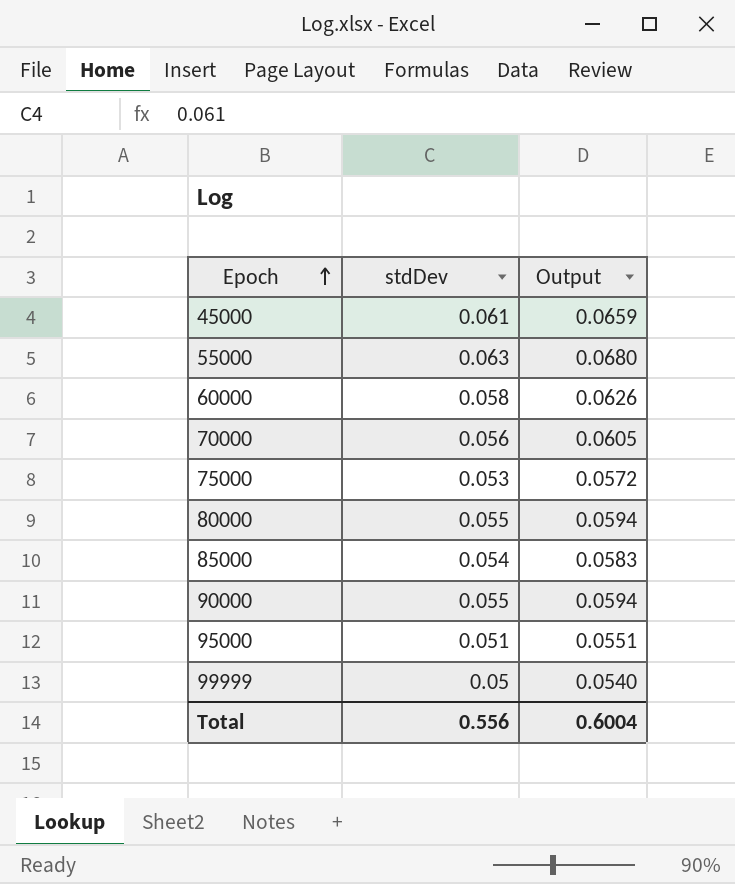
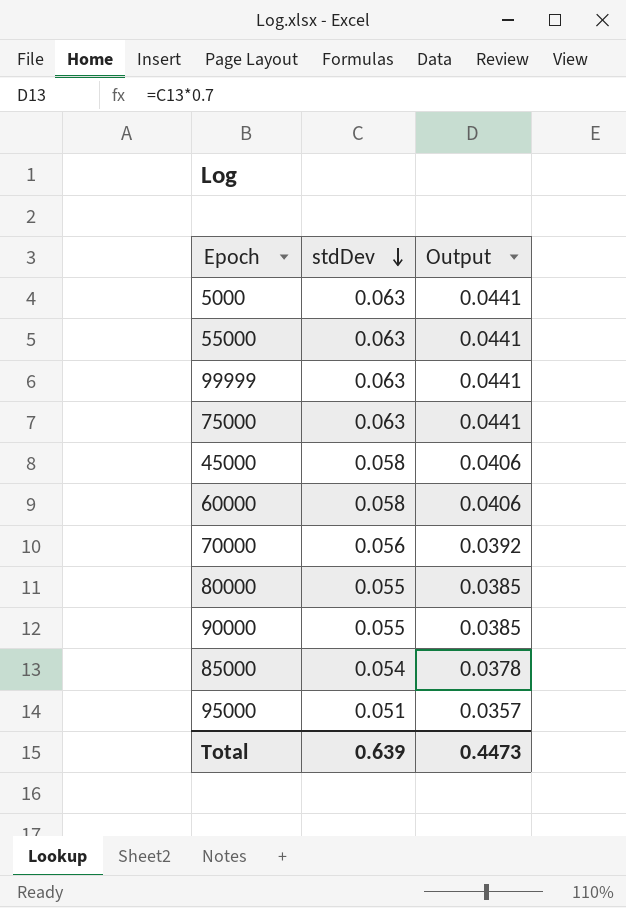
row order: Epoch ascending -> stdDev descending
column Output | formula: [stdDev] * 1.08 -> [stdDev] * 0.7
row 5000: none -> 0.063 | 0.0441
99999 | stdDev: 0.05 -> 0.063
75000 | stdDev: 0.053 -> 0.063
45000 | stdDev: 0.061 -> 0.058
Total | stdDev: 0.556 -> 0.639
Total | Output: 0.6004 -> 0.4473

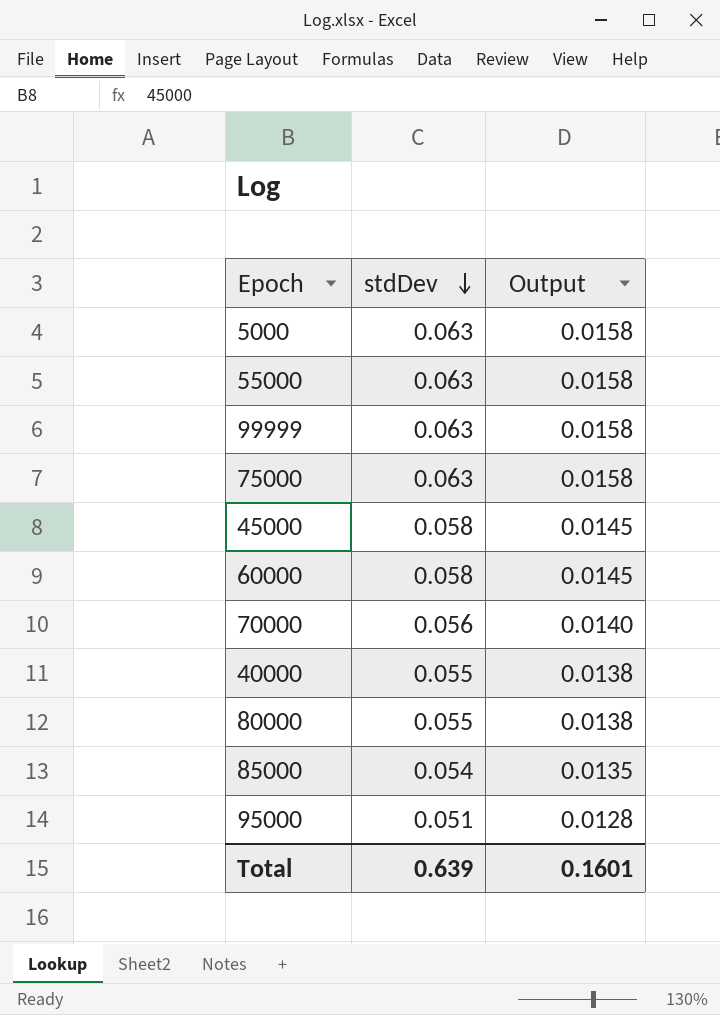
column Output | formula: [stdDev] * 0.7 -> [stdDev] * 0.25
row 90000: 0.055 | 0.0385 -> none
row 40000: none -> 0.055 | 0.0138
Total | Output: 0.4473 -> 0.1601

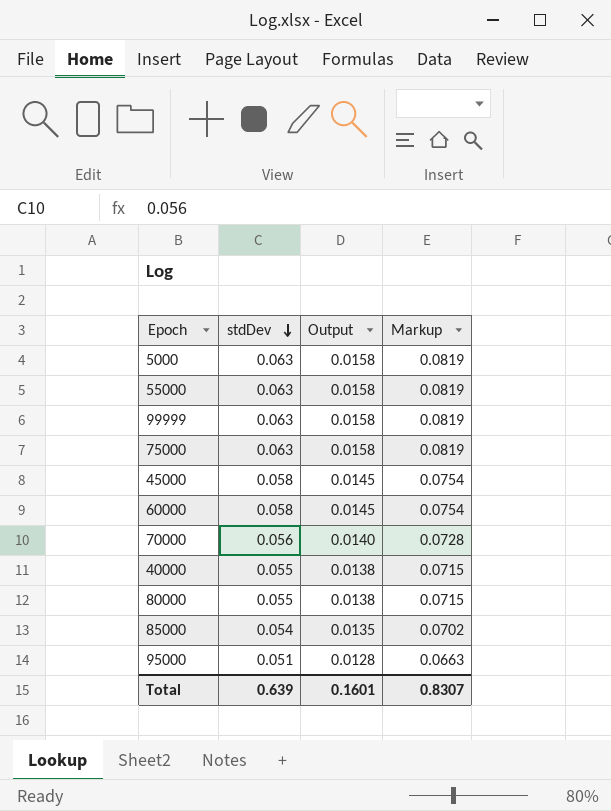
column Markup | formula: none -> [stdDev] * 1.3

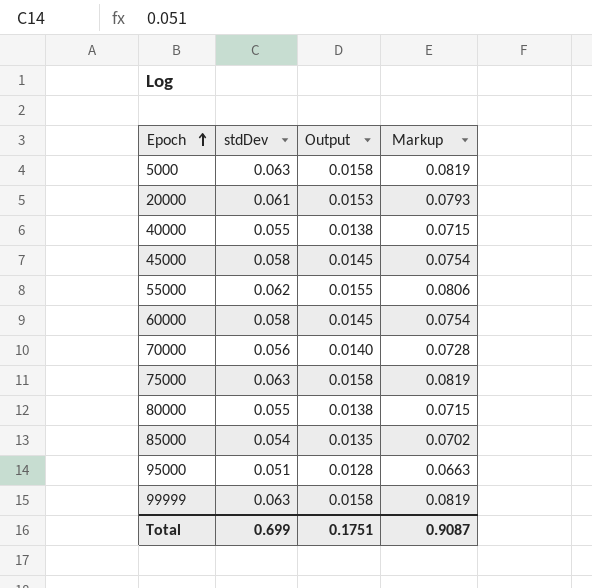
row order: stdDev descending -> Epoch ascending
row 20000: none -> 0.061 | 0.0153 | 0.0793
55000 | stdDev: 0.063 -> 0.062
55000 | Output: 0.0158 -> 0.0155
55000 | Markup: 0.0819 -> 0.0806
Total | stdDev: 0.639 -> 0.699
Total | Output: 0.1601 -> 0.1751
Total | Markup: 0.8307 -> 0.9087

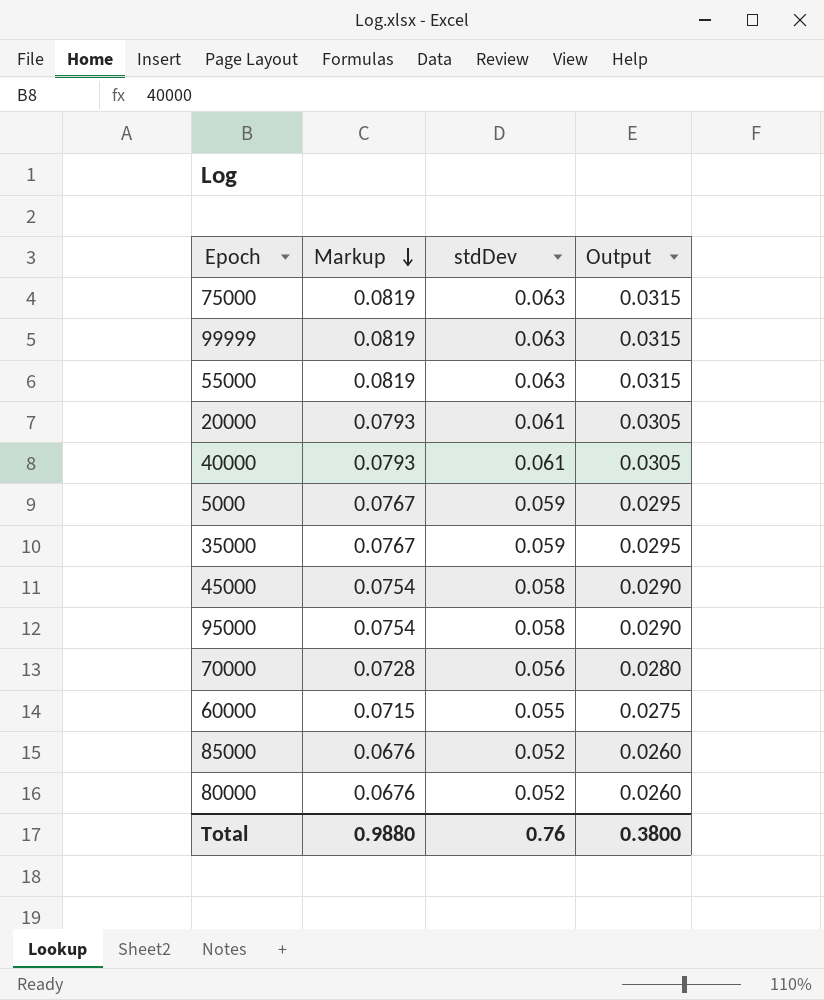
row order: Epoch ascending -> Markup descending
column Markup | position: 4 -> 2
column Output | formula: [stdDev] * 0.25 -> [stdDev] * 0.5
55000 | Markup: 0.0806 -> 0.0819
55000 | stdDev: 0.062 -> 0.063
40000 | Markup: 0.0715 -> 0.0793
40000 | stdDev: 0.055 -> 0.061
5000 | Markup: 0.0819 -> 0.0767
5000 | stdDev: 0.063 -> 0.059
row 35000: none -> 0.0767 | 0.059 | 0.0295
95000 | Markup: 0.0663 -> 0.0754
95000 | stdDev: 0.051 -> 0.058
60000 | Markup: 0.0754 -> 0.0715
60000 | stdDev: 0.058 -> 0.055
85000 | Markup: 0.0702 -> 0.0676
85000 | stdDev: 0.054 -> 0.052
80000 | Markup: 0.0715 -> 0.0676
80000 | stdDev: 0.055 -> 0.052
Total | Markup: 0.9087 -> 0.9880
Total | stdDev: 0.699 -> 0.76
Total | Output: 0.1751 -> 0.3800

